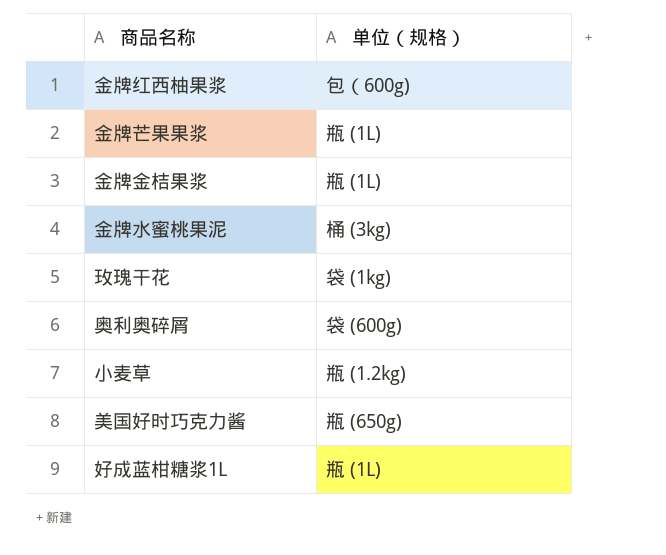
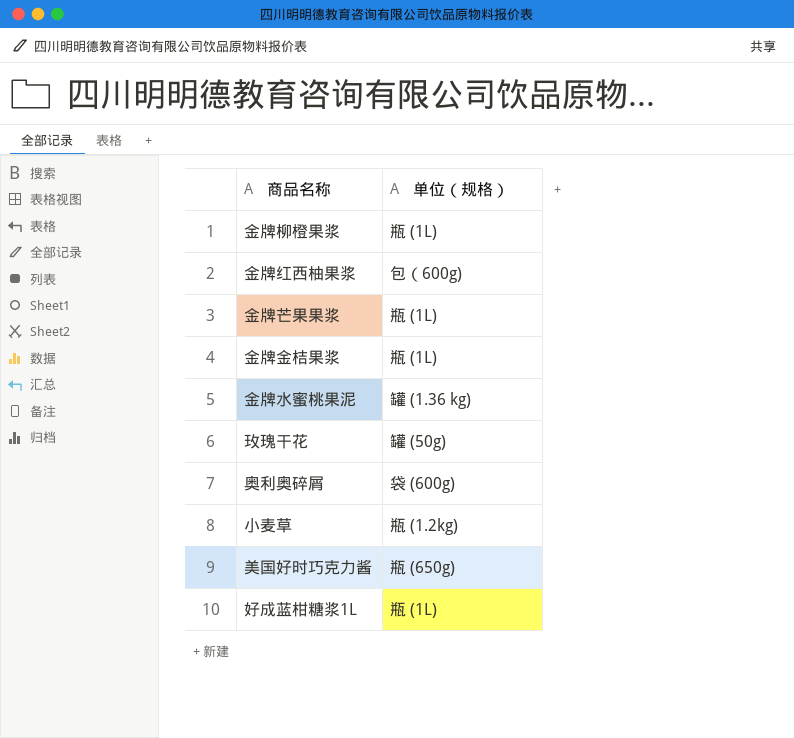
row 金牌柳橙果浆: none -> 瓶 (1L)
金牌水蜜桃果泥 | 单位（规格）: 桶 (3kg) -> 罐 (1.36 kg)
玫瑰干花 | 单位（规格）: 袋 (1kg) -> 罐 (50g)

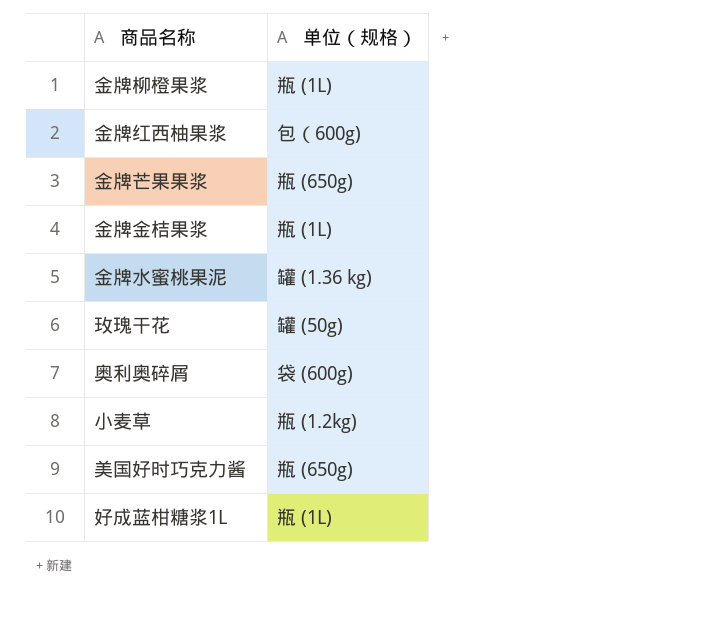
金牌芒果果浆 | 单位（规格）: 瓶 (1L) -> 瓶 (650g)

